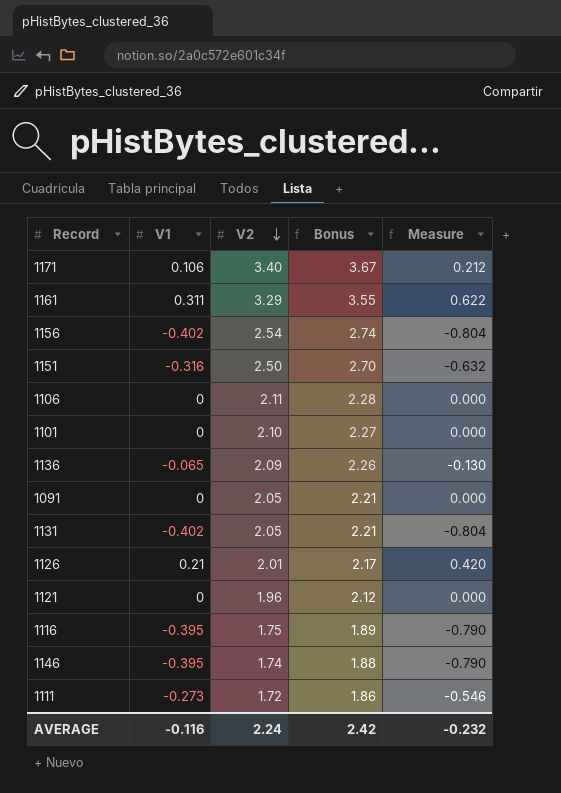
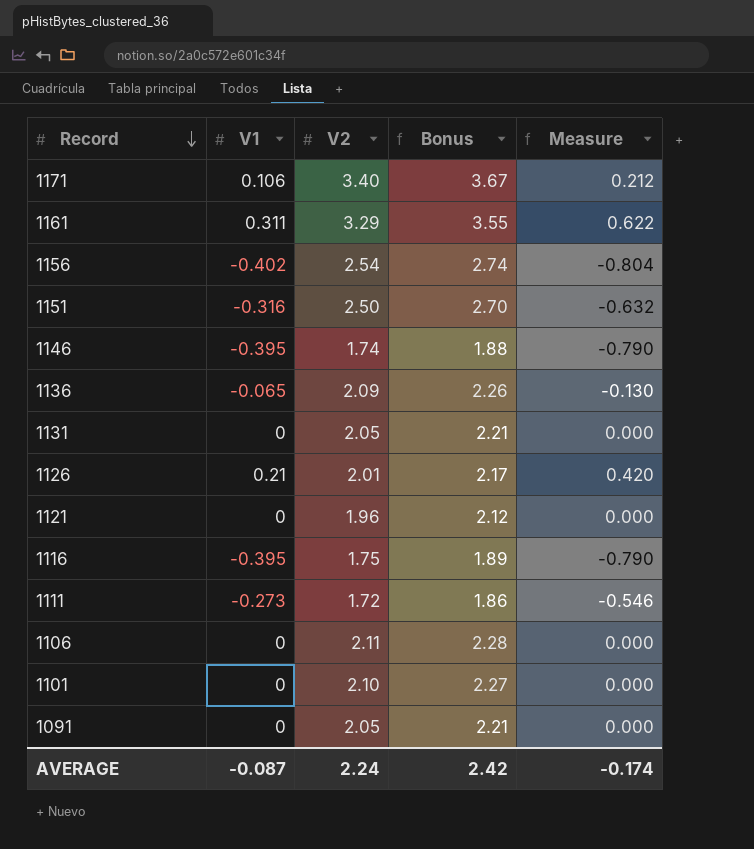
row order: V2 descending -> Record descending
1131 | V1: -0.402 -> 0
1131 | Measure: -0.804 -> 0.000
AVERAGE | V1: -0.116 -> -0.087
AVERAGE | Measure: -0.232 -> -0.174

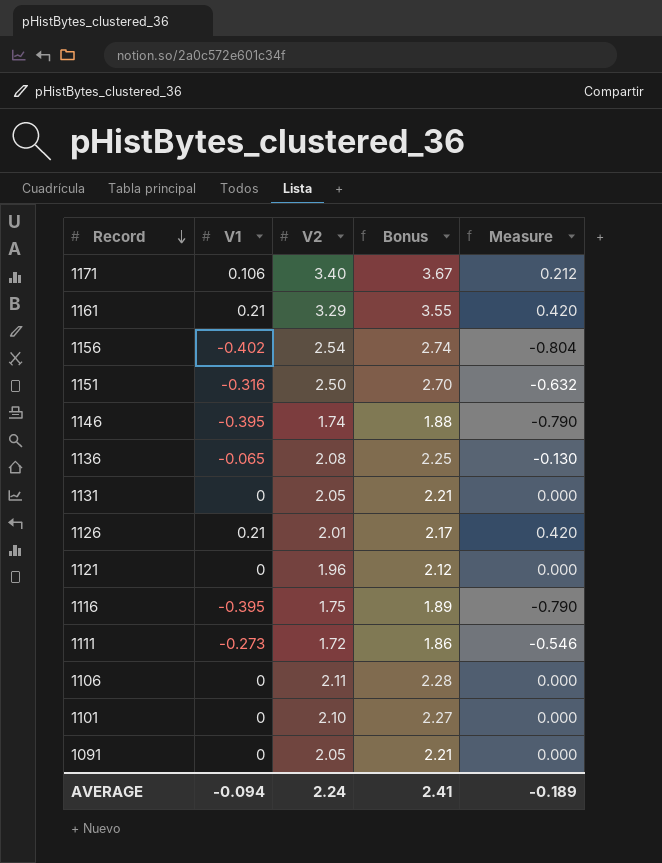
1161 | V1: 0.311 -> 0.21
1161 | Measure: 0.622 -> 0.420
1136 | V2: 2.09 -> 2.08
1136 | Bonus: 2.26 -> 2.25
AVERAGE | V1: -0.087 -> -0.094
AVERAGE | Bonus: 2.42 -> 2.41
AVERAGE | Measure: -0.174 -> -0.189

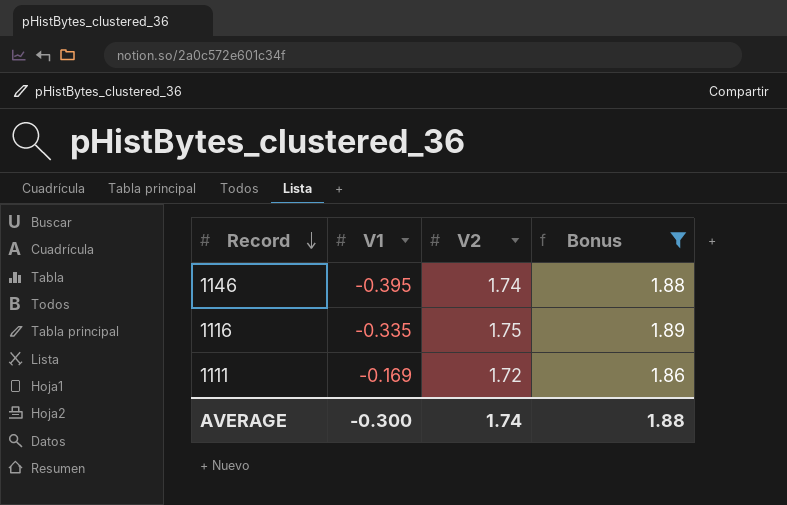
filter: none -> Bonus <= 1.89
column Measure | formula: [V1] * 2 -> none
1116 | V1: -0.395 -> -0.335
1111 | V1: -0.273 -> -0.169
AVERAGE | V1: -0.094 -> -0.300
AVERAGE | V2: 2.24 -> 1.74
AVERAGE | Bonus: 2.41 -> 1.88

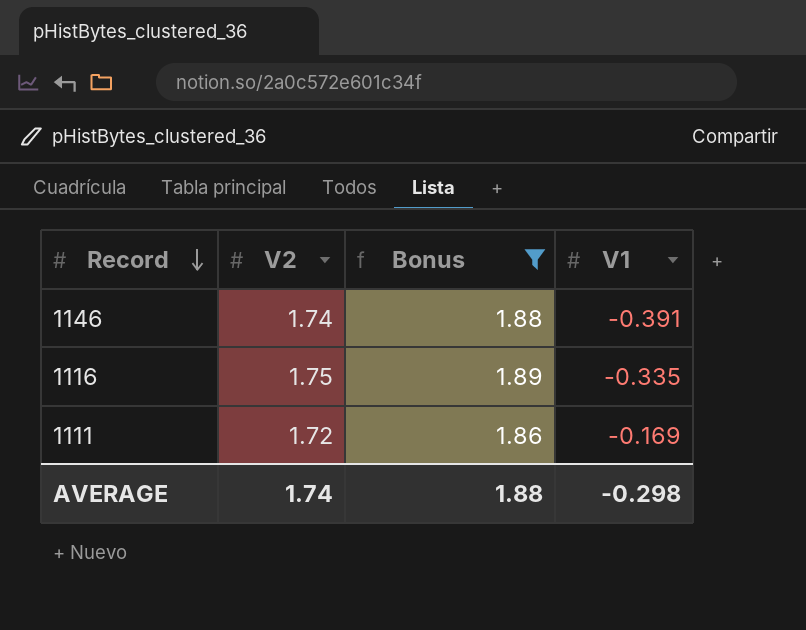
column V1 | position: 2 -> 4
1146 | V1: -0.395 -> -0.391
AVERAGE | V1: -0.300 -> -0.298

